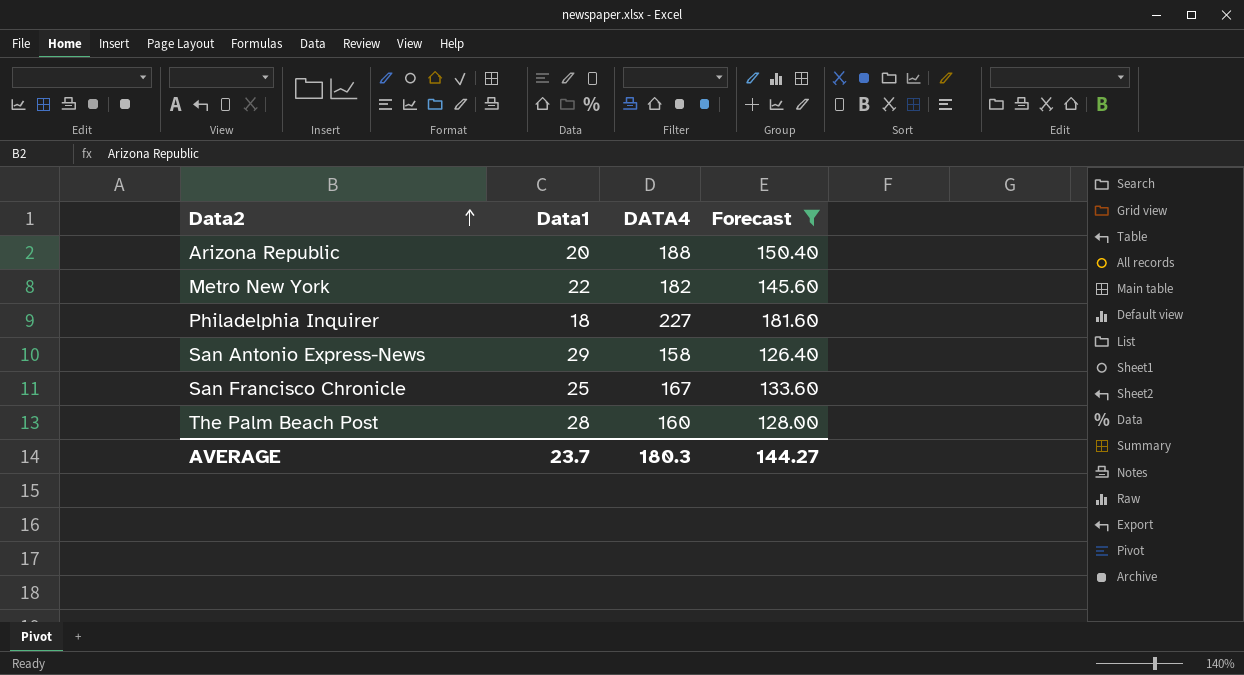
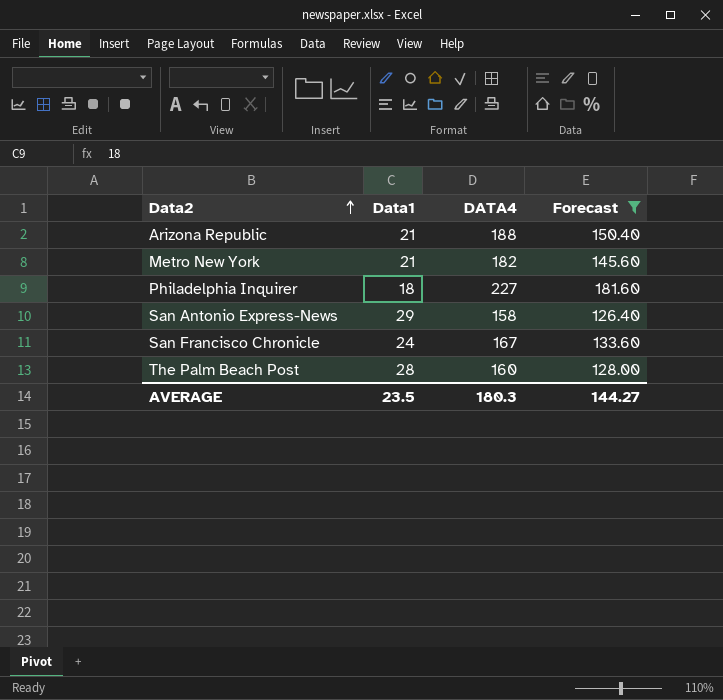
Arizona Republic | Data1: 20 -> 21
Metro New York | Data1: 22 -> 21
San Francisco Chronicle | Data1: 25 -> 24
AVERAGE | Data1: 23.7 -> 23.5

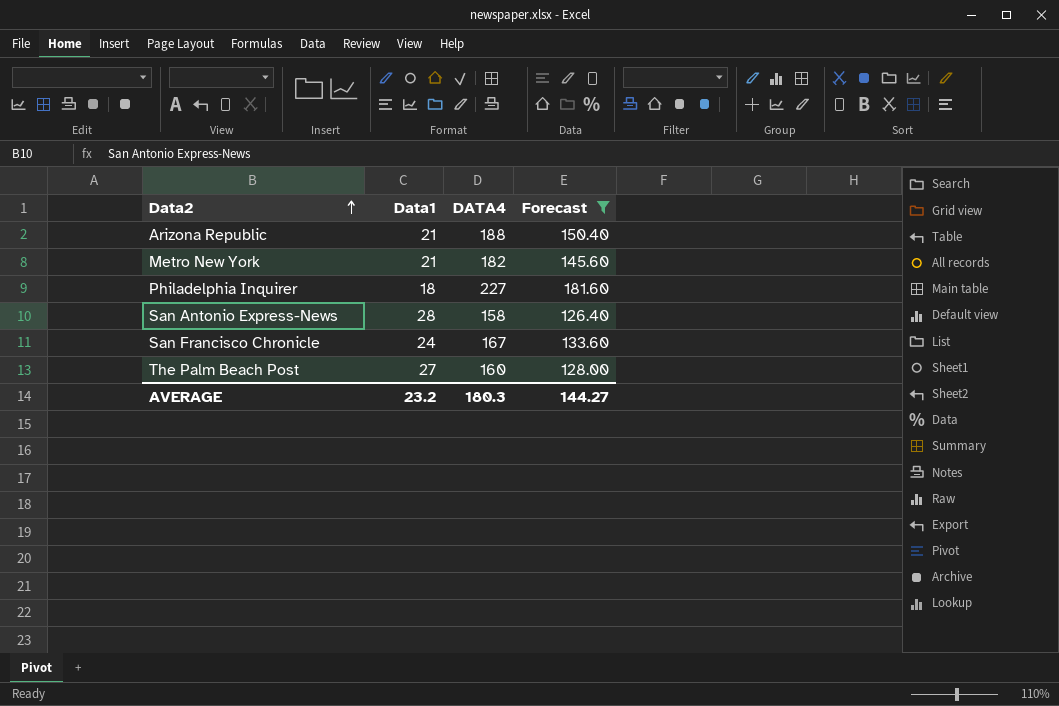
San Antonio Express-News | Data1: 29 -> 28
The Palm Beach Post | Data1: 28 -> 27
AVERAGE | Data1: 23.5 -> 23.2

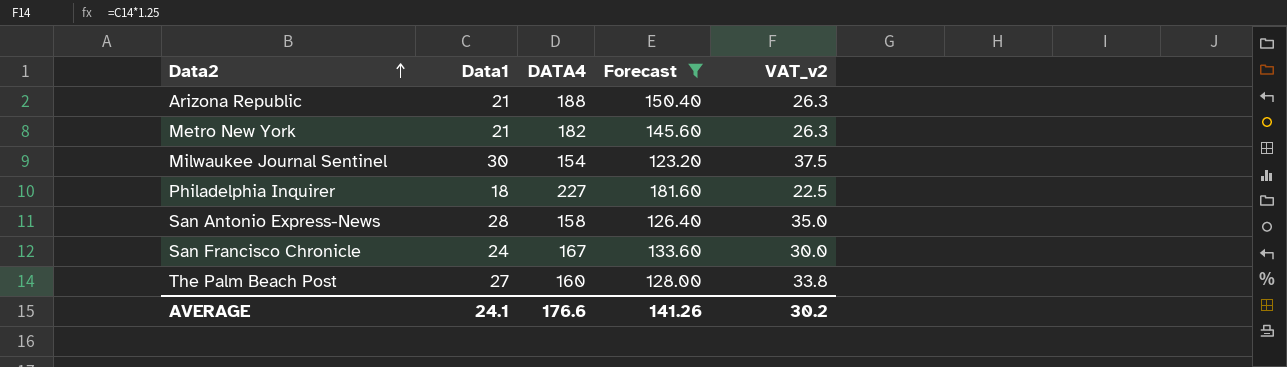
column VAT_v2 | formula: none -> [Data1] * 1.25
row Milwaukee Journal Sentinel: none -> 30 | 154 | 123.20 | 37.5
AVERAGE | Data1: 23.2 -> 24.1
AVERAGE | DATA4: 180.3 -> 176.6
AVERAGE | Forecast: 144.27 -> 141.26

